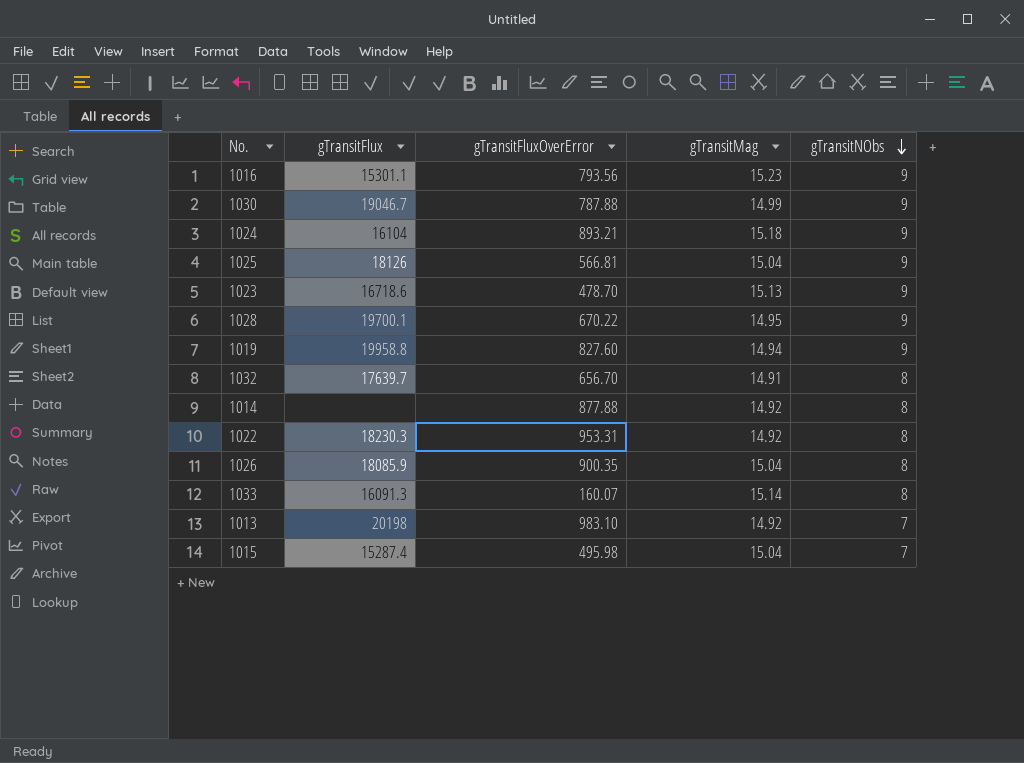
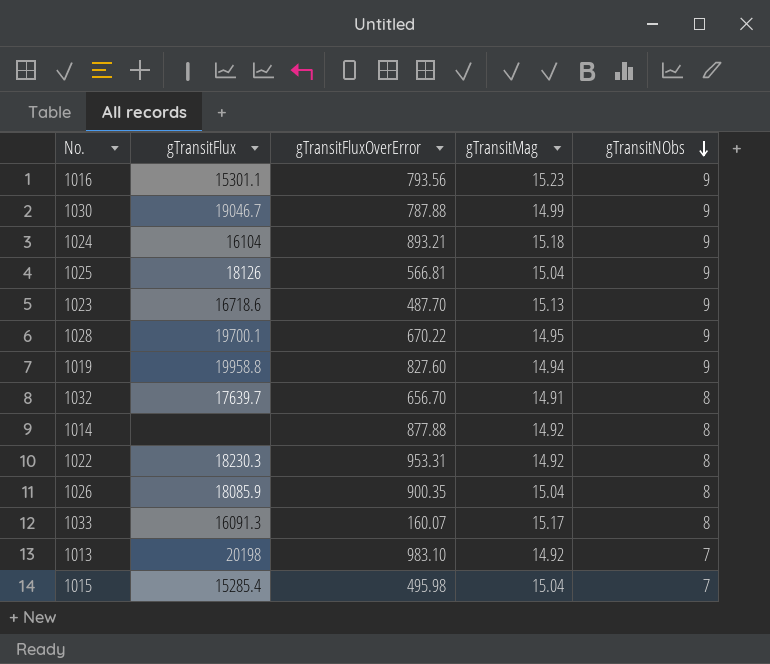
1023 | gTransitFluxOverError: 478.70 -> 487.70
1033 | gTransitMag: 15.14 -> 15.17
1015 | gTransitFlux: 15287.4 -> 15285.4

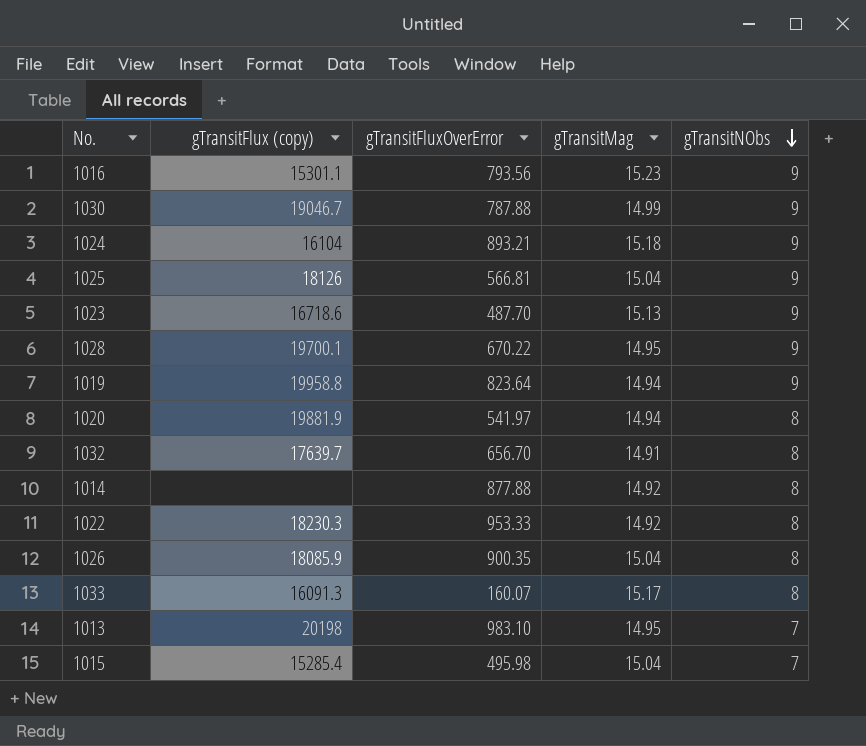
column name: gTransitFlux -> gTransitFlux (copy)
1019 | gTransitFluxOverError: 827.60 -> 823.64
row 1020: none -> 19881.9 | 541.97 | 14.94 | 8
1022 | gTransitFluxOverError: 953.31 -> 953.33
1013 | gTransitMag: 14.92 -> 14.95

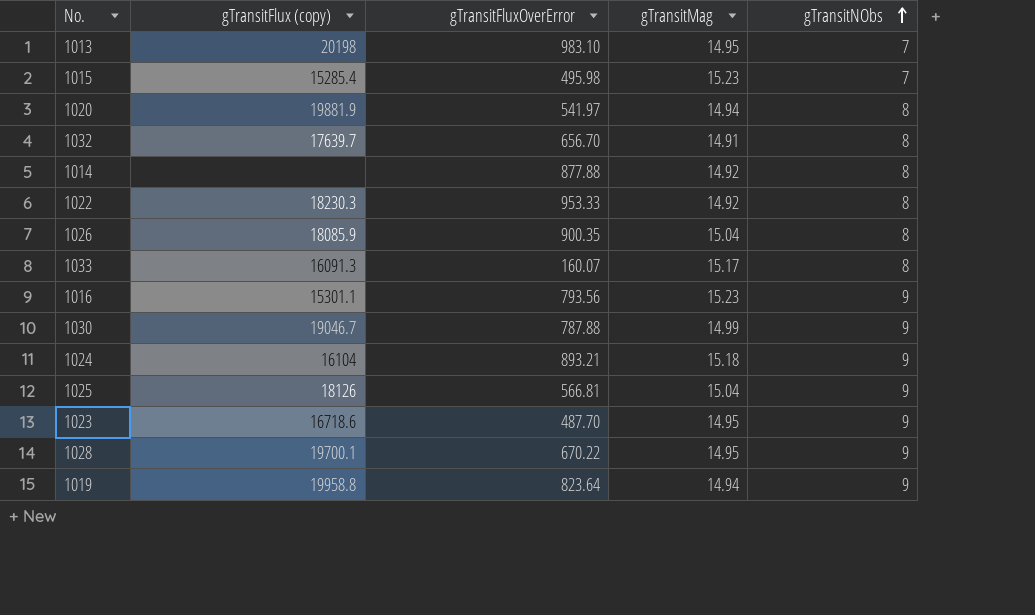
row order: gTransitNObs descending -> gTransitNObs ascending
1015 | gTransitMag: 15.04 -> 15.23
1023 | gTransitMag: 15.13 -> 14.95

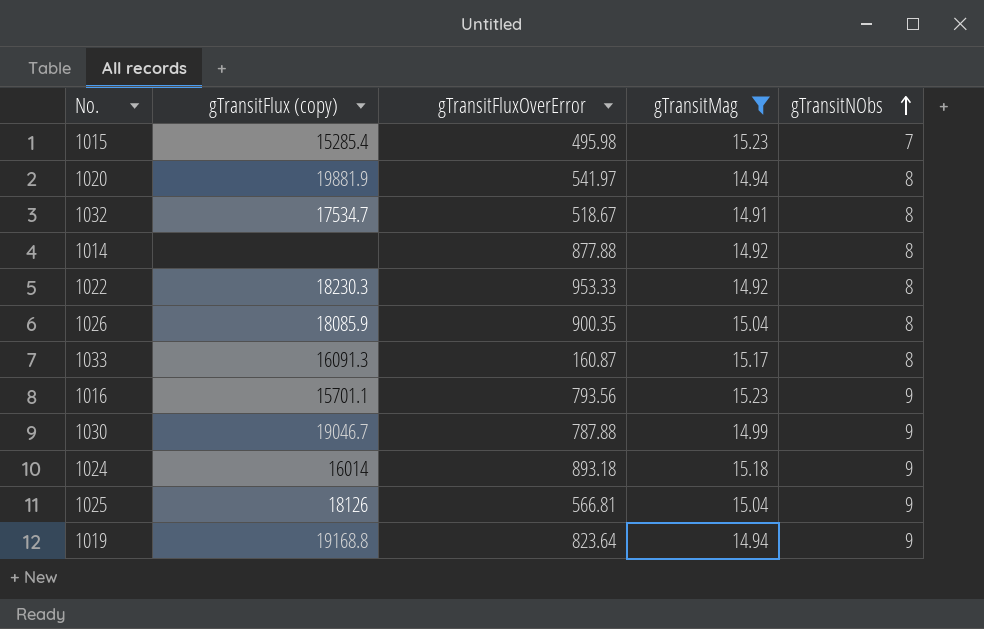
filter: none -> gTransitMag != 14.95
1032 | gTransitFlux (copy): 17639.7 -> 17534.7
1032 | gTransitFluxOverError: 656.70 -> 518.67
1033 | gTransitFluxOverError: 160.07 -> 160.87
1016 | gTransitFlux (copy): 15301.1 -> 15701.1
1024 | gTransitFlux (copy): 16104 -> 16014
1024 | gTransitFluxOverError: 893.21 -> 893.18
1019 | gTransitFlux (copy): 19958.8 -> 19168.8

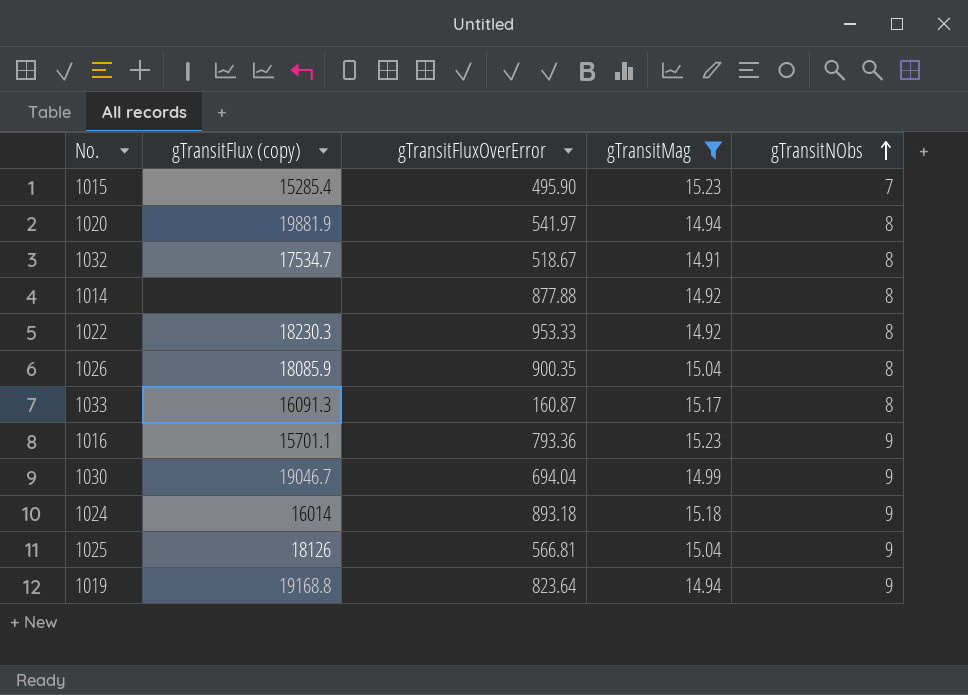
1015 | gTransitFluxOverError: 495.98 -> 495.90
1016 | gTransitFluxOverError: 793.56 -> 793.36
1030 | gTransitFluxOverError: 787.88 -> 694.04

